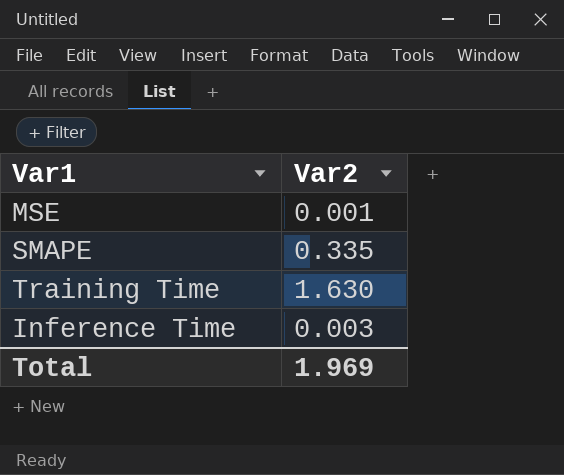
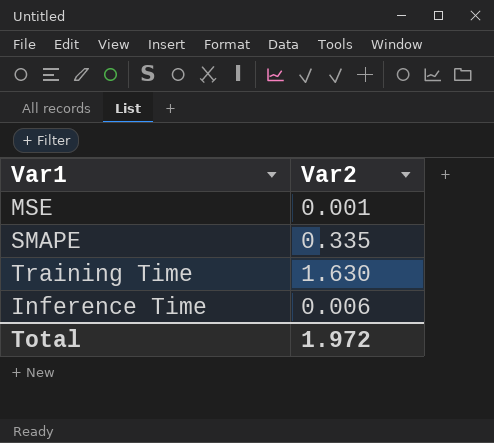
Inference Time | Var2: 0.003 -> 0.006
Total | Var2: 1.969 -> 1.972

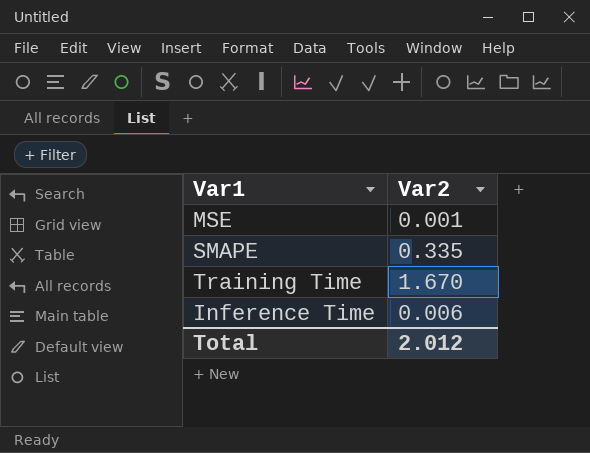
Training Time | Var2: 1.630 -> 1.670
Total | Var2: 1.972 -> 2.012

